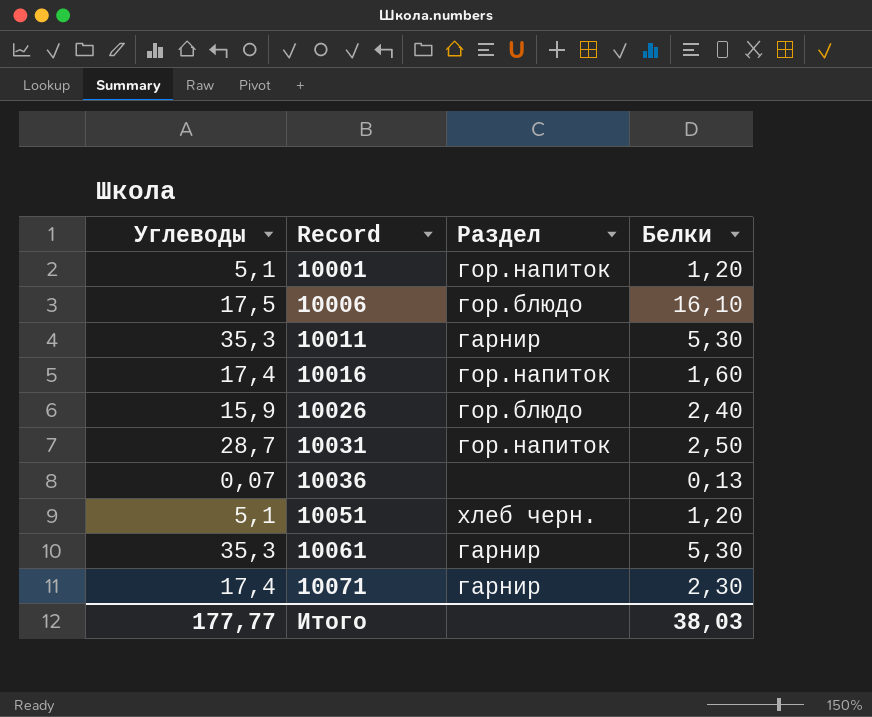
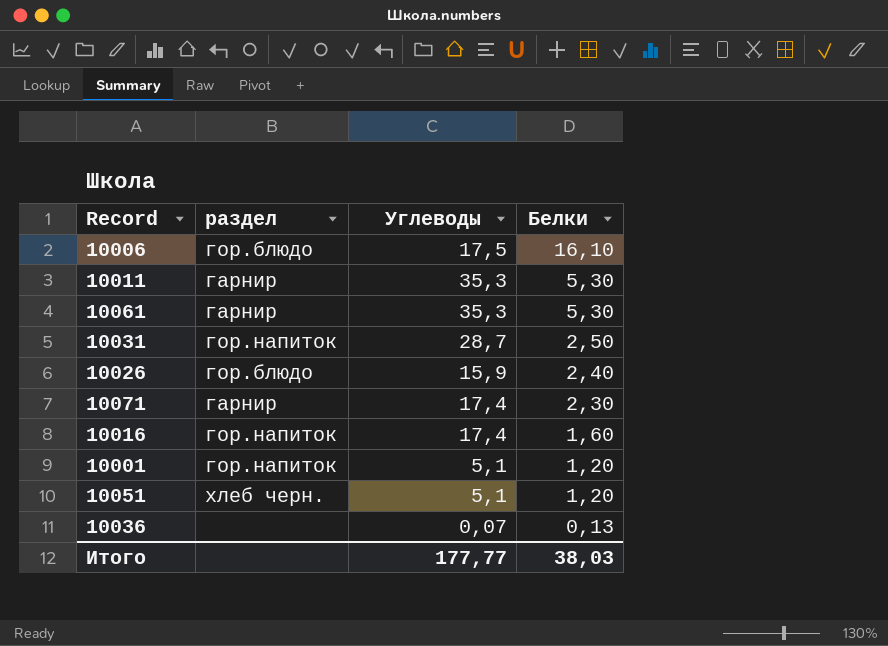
row order: Record ascending -> Белки descending
column name: Раздел -> раздел
column Углеводы | position: 1 -> 3

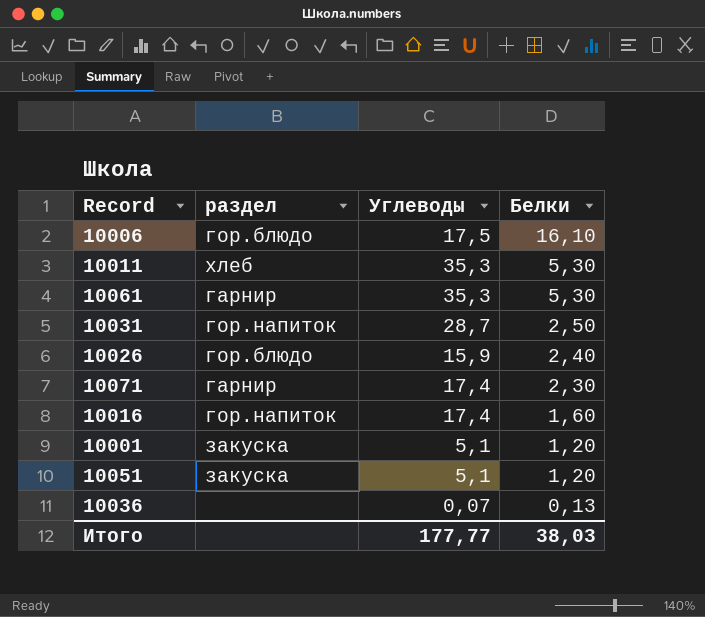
10011 | раздел: гарнир -> хлеб
10001 | раздел: гор.напиток -> закуска
10051 | раздел: хлеб черн. -> закуска

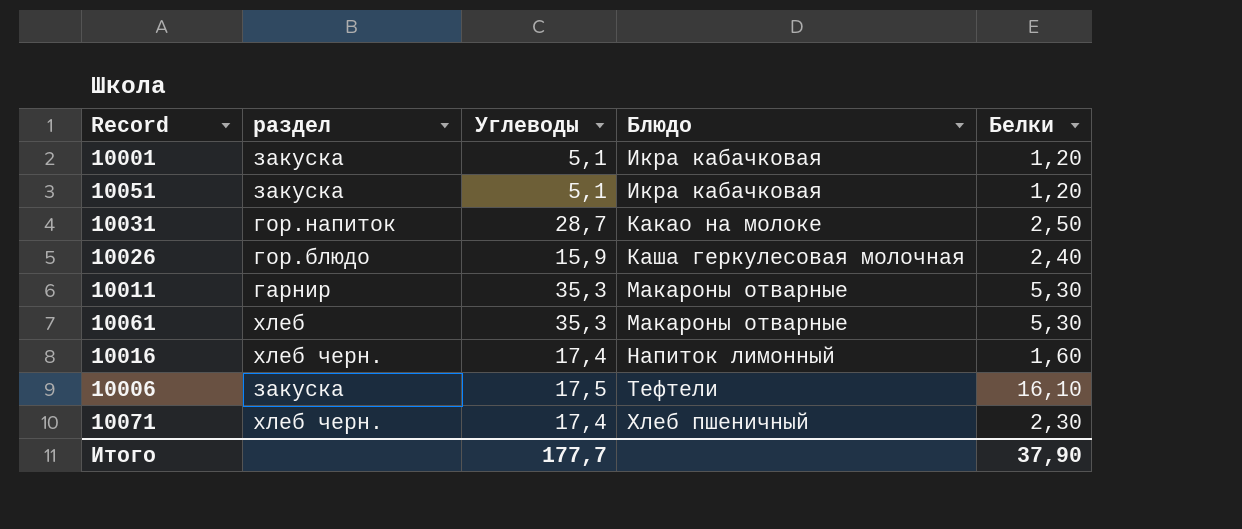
row order: Белки descending -> Блюдо ascending
column Блюдо | position: none -> 4
row 10036: none | 0,07 | 0,13 -> none
10011 | раздел: хлеб -> гарнир
10061 | раздел: гарнир -> хлеб
10016 | раздел: гор.напиток -> хлеб черн.
10006 | раздел: гор.блюдо -> закуска
10071 | раздел: гарнир -> хлеб черн.
Итого | Углеводы: 177,77 -> 177,7
Итого | Белки: 38,03 -> 37,90

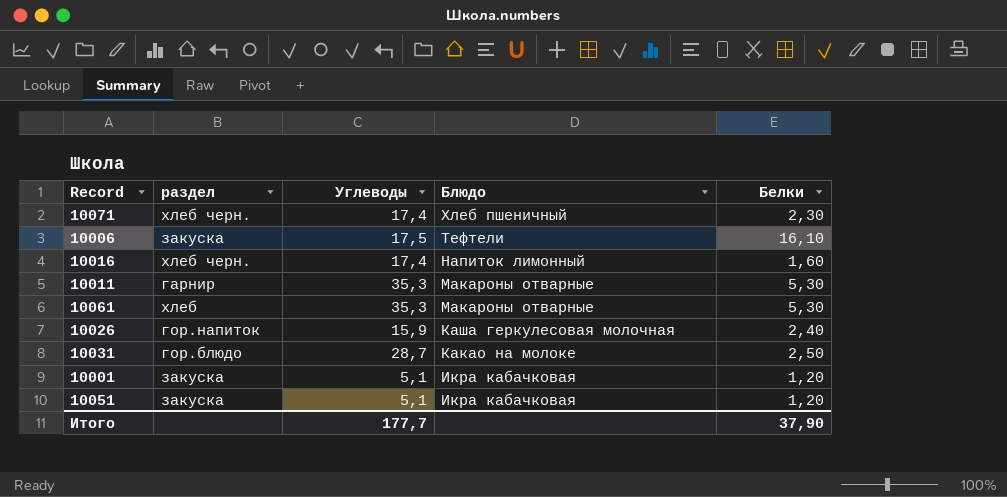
row order: Блюдо ascending -> Блюдо descending
10026 | раздел: гор.блюдо -> гор.напиток
10031 | раздел: гор.напиток -> гор.блюдо

